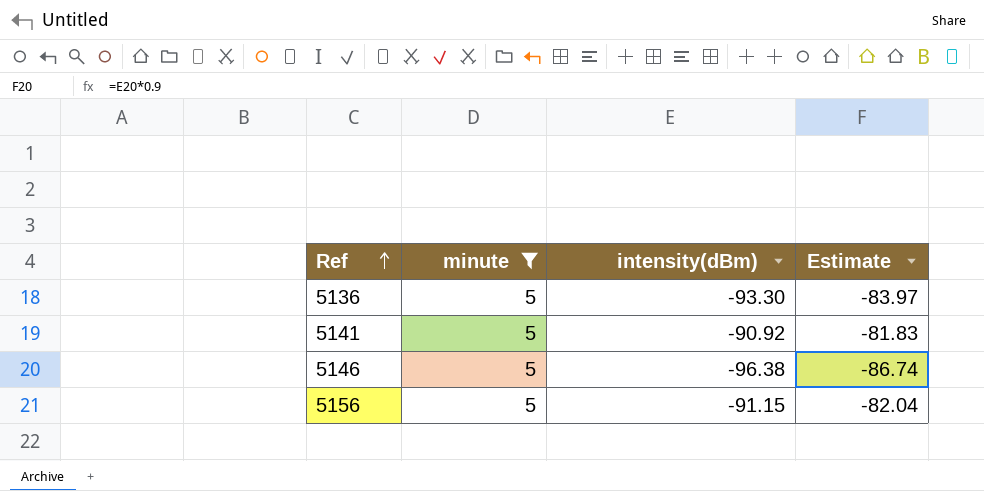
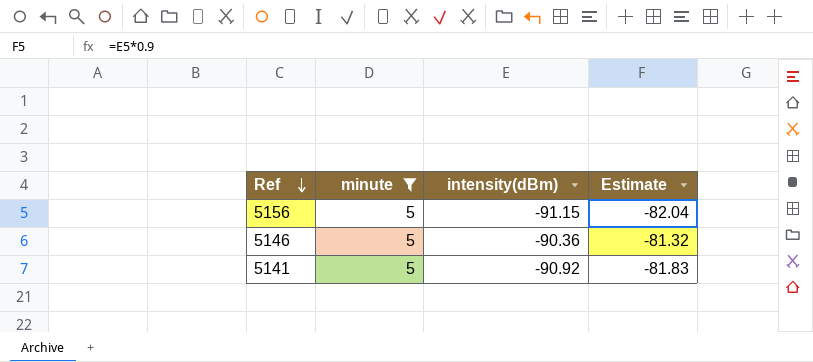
row order: Ref ascending -> Ref descending
row 5136: 5 | -93.30 | -83.97 -> none
5146 | intensity(dBm): -96.38 -> -90.36
5146 | Estimate: -86.74 -> -81.32

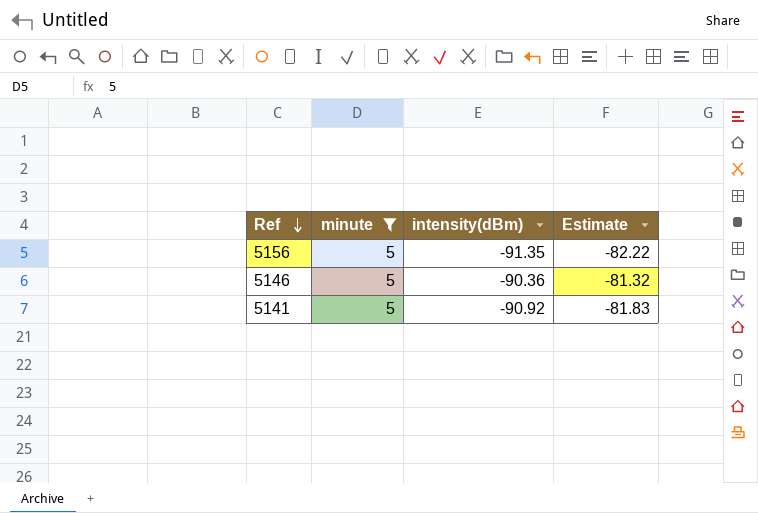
5156 | intensity(dBm): -91.15 -> -91.35
5156 | Estimate: -82.04 -> -82.22

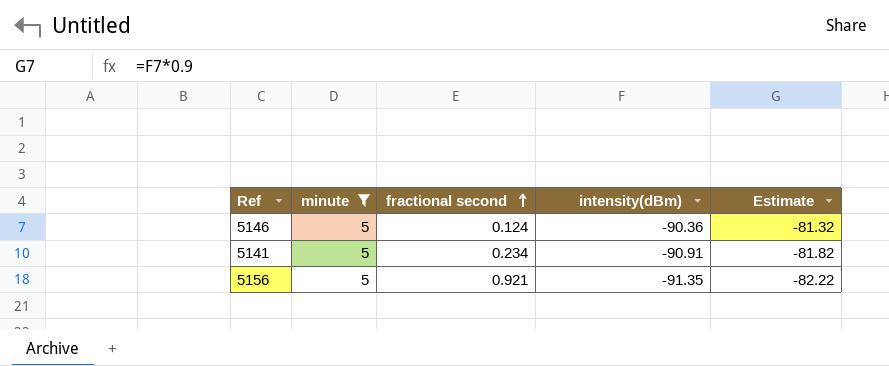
row order: Ref descending -> fractional second ascending
column fractional second | position: none -> 3
5141 | intensity(dBm): -90.92 -> -90.91
5141 | Estimate: -81.83 -> -81.82

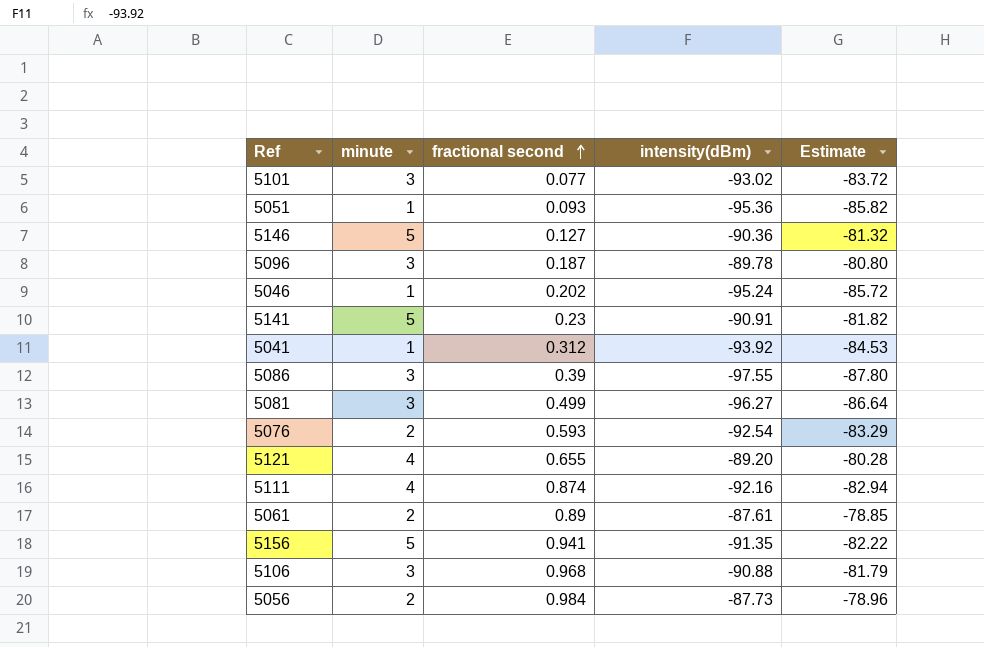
filter: minute = 5 -> none
5146 | fractional second: 0.124 -> 0.127
5141 | fractional second: 0.234 -> 0.23
5156 | fractional second: 0.921 -> 0.941

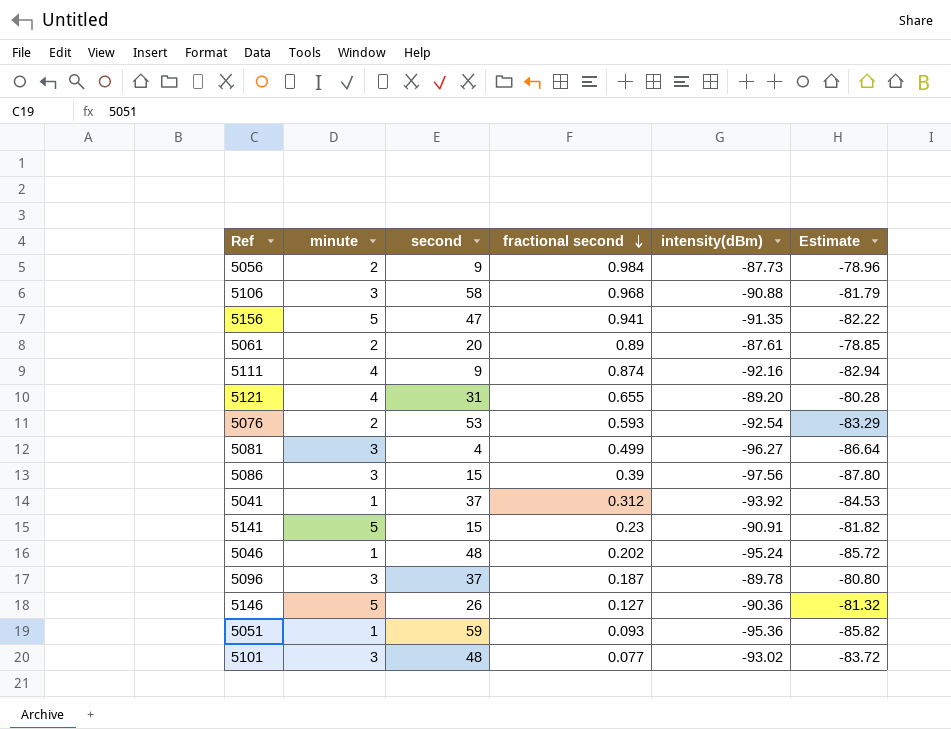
row order: fractional second ascending -> fractional second descending
column second | position: none -> 3
5086 | intensity(dBm): -97.55 -> -97.56

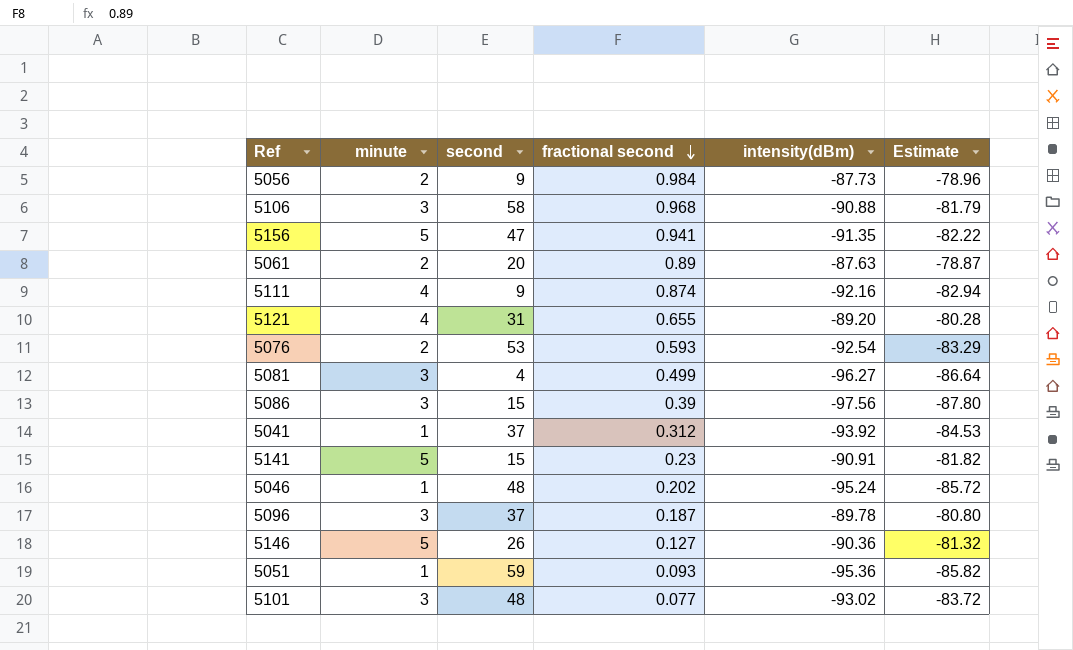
5061 | intensity(dBm): -87.61 -> -87.63
5061 | Estimate: -78.85 -> -78.87

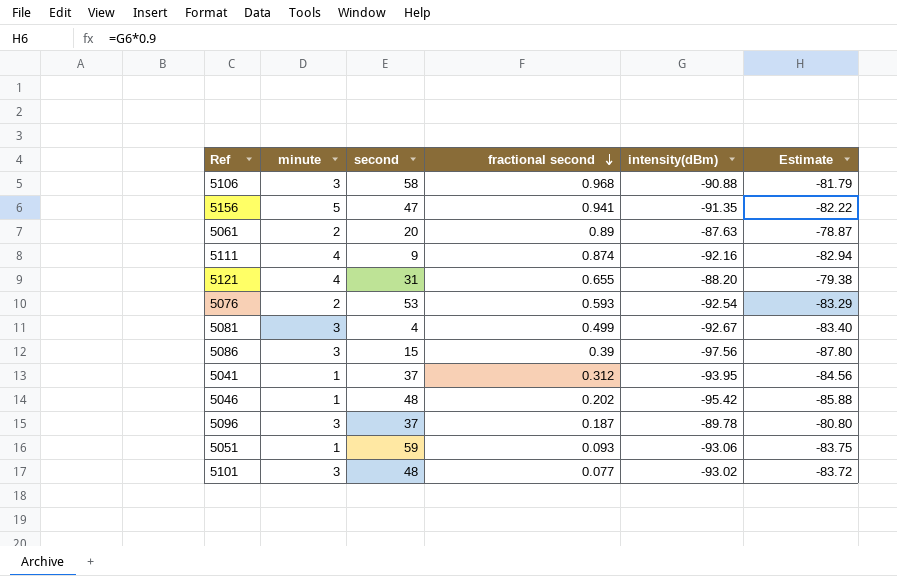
row 5056: 2 | 9 | 0.984 | -87.73 | -78.96 -> none
row 5141: 5 | 15 | 0.23 | -90.91 | -81.82 -> none
row 5146: 5 | 26 | 0.127 | -90.36 | -81.32 -> none
5121 | intensity(dBm): -89.20 -> -88.20
5121 | Estimate: -80.28 -> -79.38
5081 | intensity(dBm): -96.27 -> -92.67
5081 | Estimate: -86.64 -> -83.40
5041 | intensity(dBm): -93.92 -> -93.95
5041 | Estimate: -84.53 -> -84.56
5046 | intensity(dBm): -95.24 -> -95.42
5046 | Estimate: -85.72 -> -85.88
5051 | intensity(dBm): -95.36 -> -93.06
5051 | Estimate: -85.82 -> -83.75

